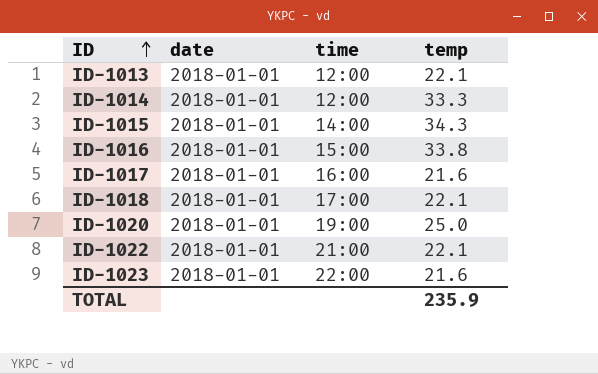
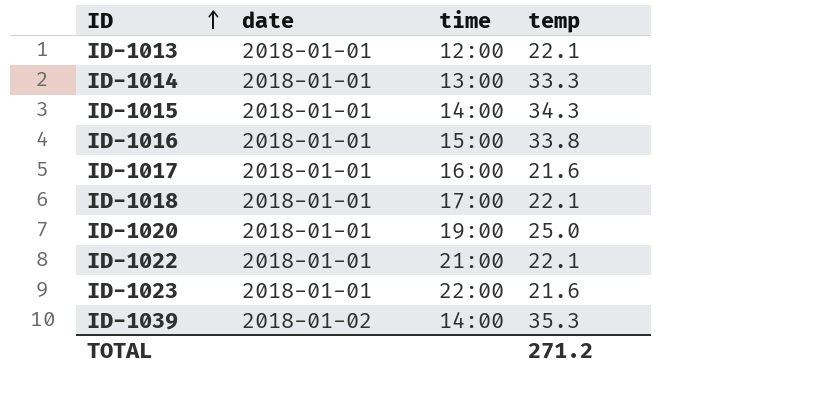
ID-1014 | time: 12:00 -> 13:00
row ID-1039: none -> 2018-01-02 | 14:00 | 35.3
TOTAL | temp: 235.9 -> 271.2

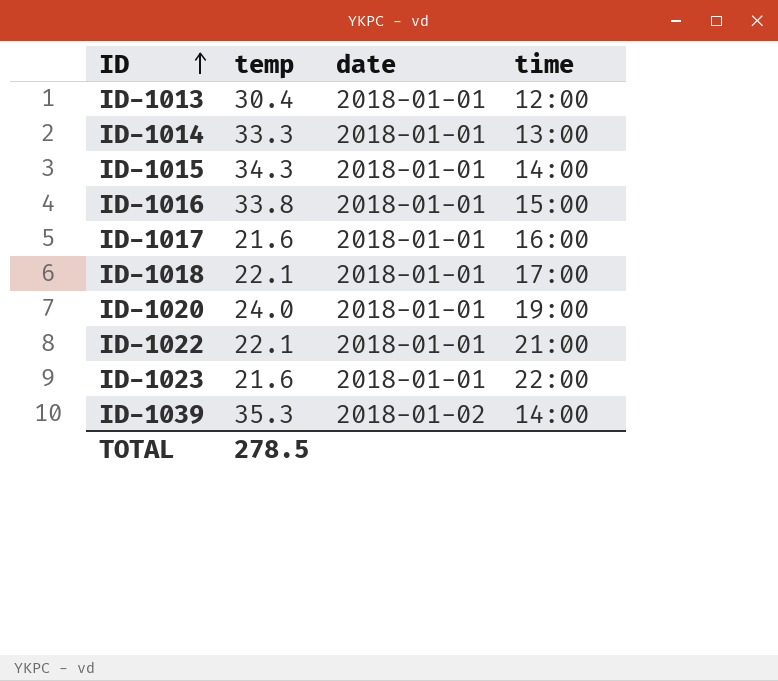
column temp | position: 4 -> 2
ID-1013 | temp: 22.1 -> 30.4
ID-1020 | temp: 25.0 -> 24.0
TOTAL | temp: 271.2 -> 278.5

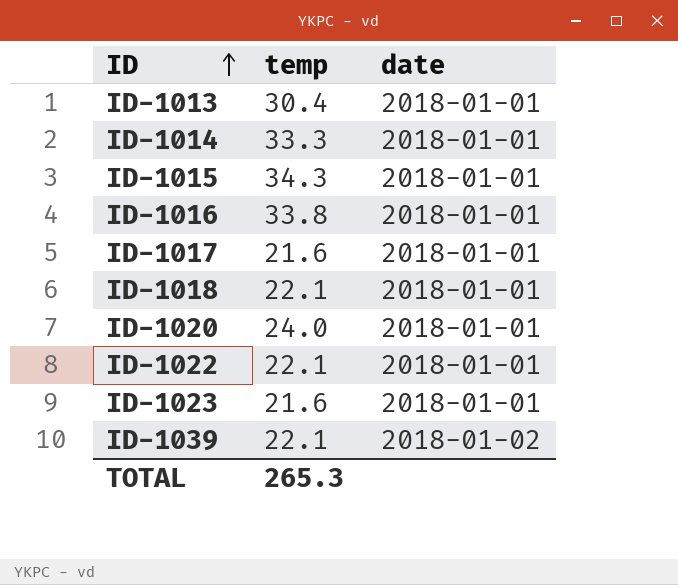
column time | position: 4 -> none
ID-1039 | temp: 35.3 -> 22.1
TOTAL | temp: 278.5 -> 265.3

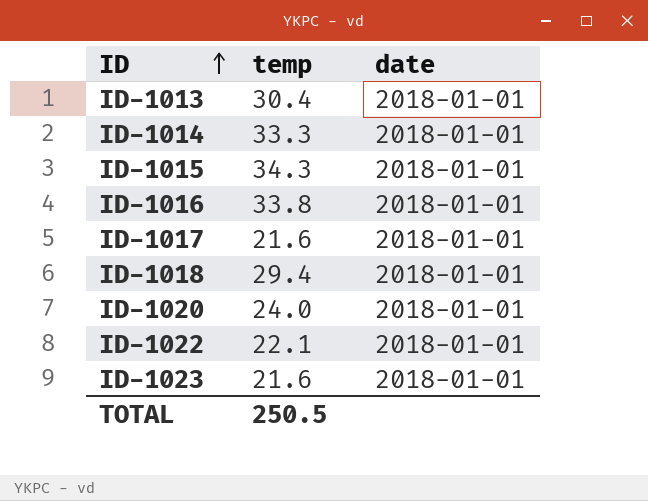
row ID-1039: 22.1 | 2018-01-02 -> none
ID-1018 | temp: 22.1 -> 29.4
TOTAL | temp: 265.3 -> 250.5

